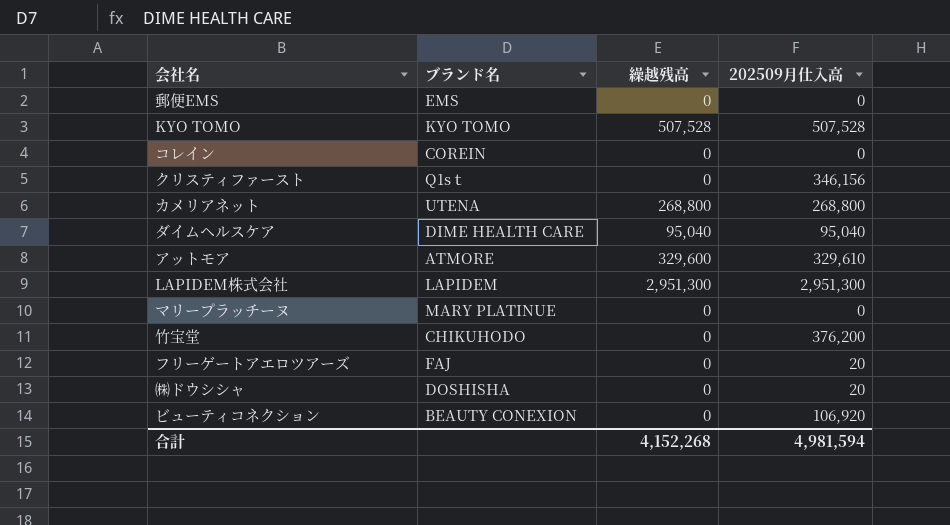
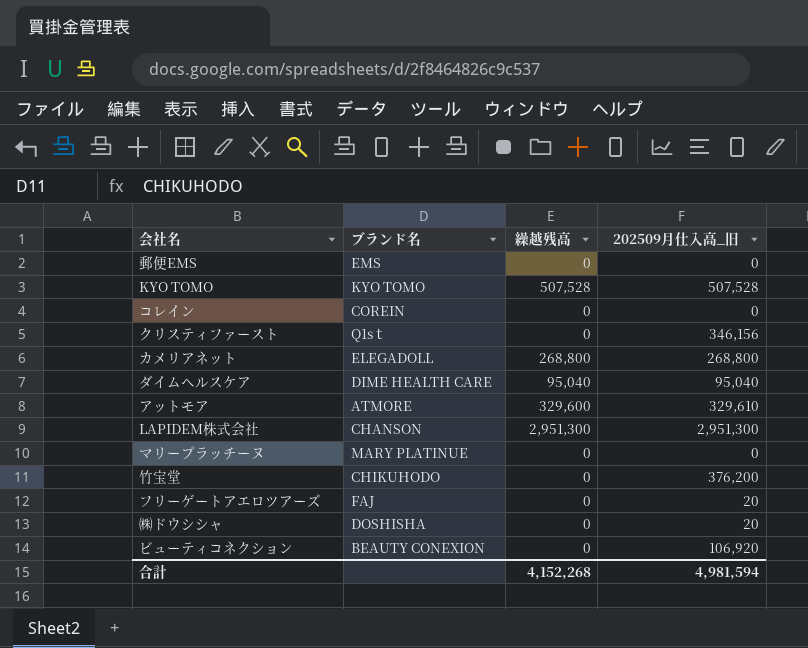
column name: 202509月仕入高 -> 202509月仕入高_旧
カメリアネット | ブランド名: UTENA -> ELEGADOLL
LAPIDEM株式会社 | ブランド名: LAPIDEM -> CHANSON

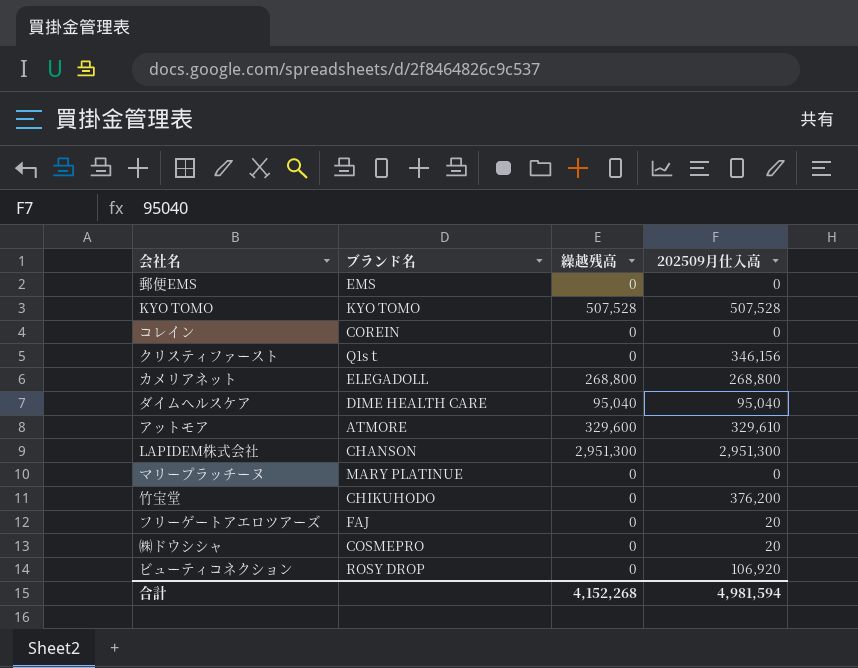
column name: 202509月仕入高_旧 -> 202509月仕入高
㈱ドウシシャ | ブランド名: DOSHISHA -> COSMEPRO
ビューティコネクション | ブランド名: BEAUTY CONEXION -> ROSY DROP

